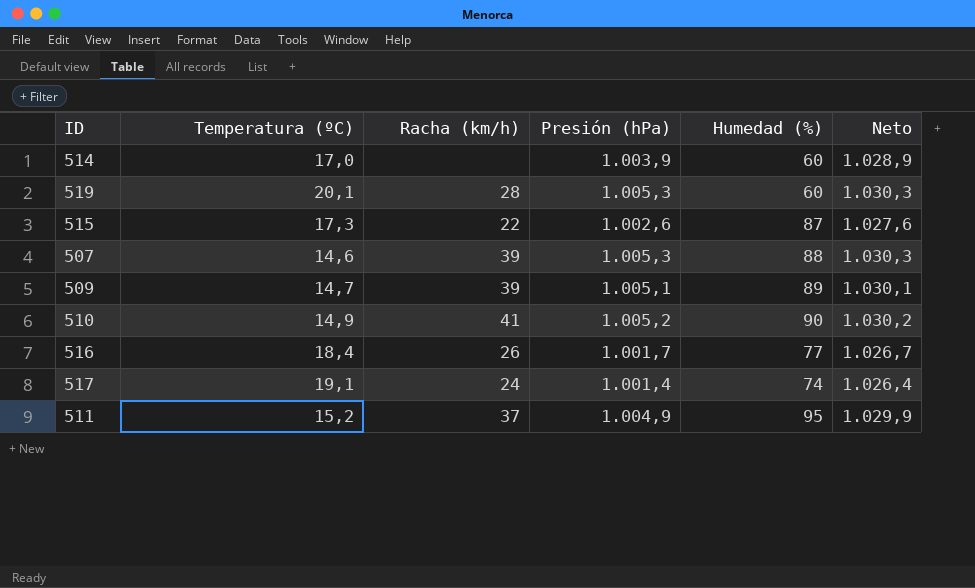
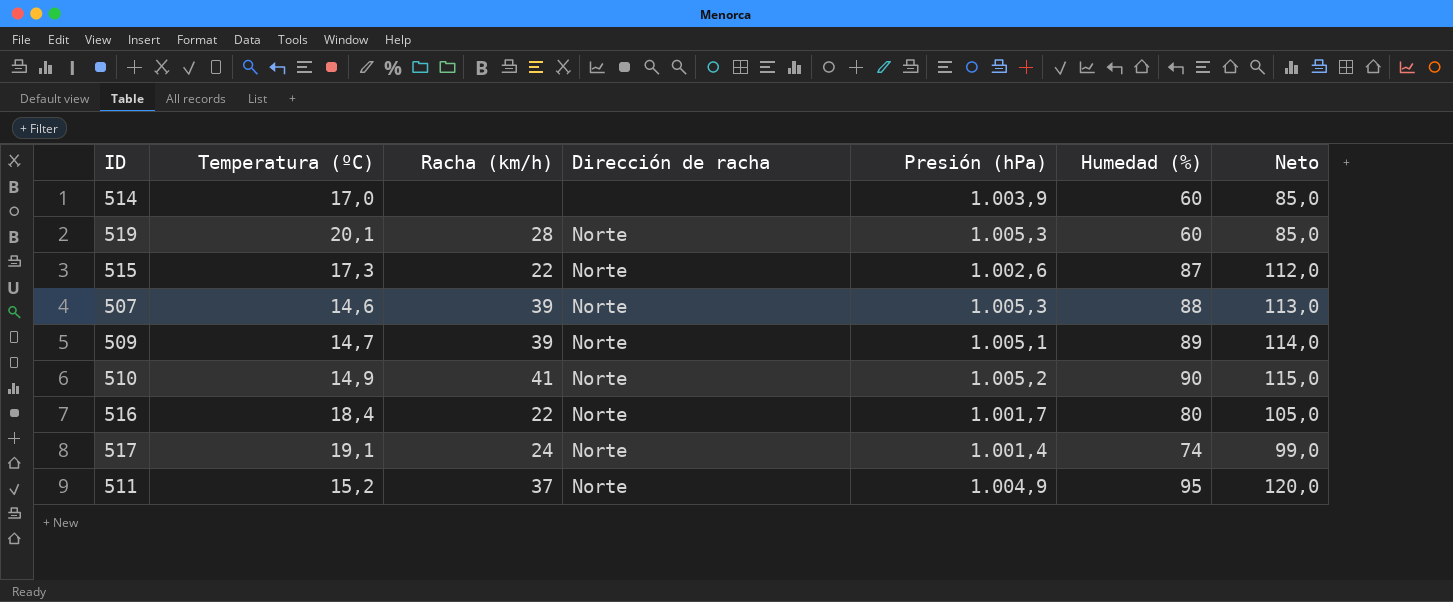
column Dirección de racha | position: none -> 4
column Neto | formula: [Presión (hPa)] + 25 -> [Humedad (%)] + 25
516 | Racha (km/h): 26 -> 22
516 | Humedad (%): 77 -> 80

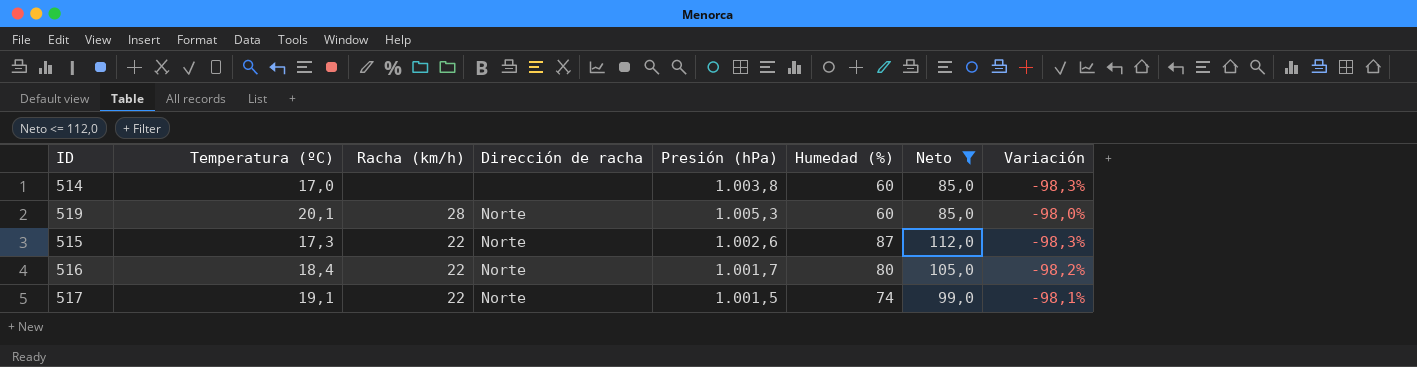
filter: none -> Neto <= 112,0
column Variación | formula: none -> ([Temperatura (ºC)] - [Presión (hPa)]) / [Presión (hPa)]
514 | Presión (hPa): 1.003,9 -> 1.003,8
517 | Racha (km/h): 24 -> 22
517 | Presión (hPa): 1.001,4 -> 1.001,5

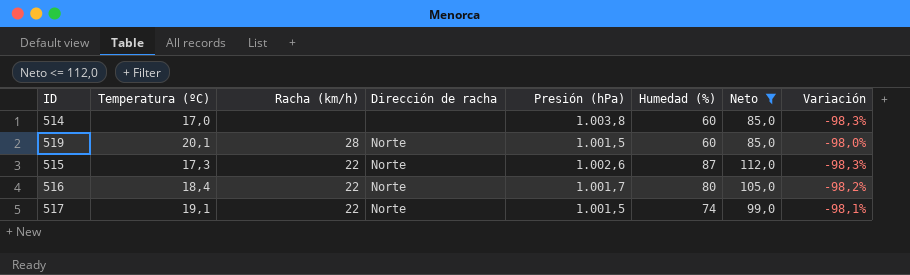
519 | Presión (hPa): 1.005,3 -> 1.001,5

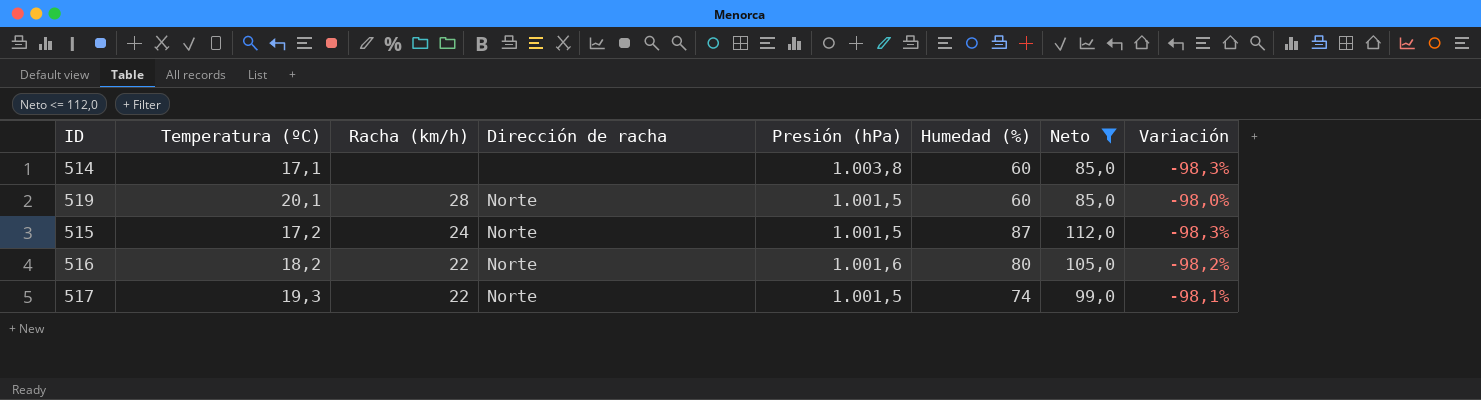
514 | Temperatura (ºC): 17,0 -> 17,1
515 | Temperatura (ºC): 17,3 -> 17,2
515 | Racha (km/h): 22 -> 24
515 | Presión (hPa): 1.002,6 -> 1.001,5
516 | Temperatura (ºC): 18,4 -> 18,2
516 | Presión (hPa): 1.001,7 -> 1.001,6
517 | Temperatura (ºC): 19,1 -> 19,3

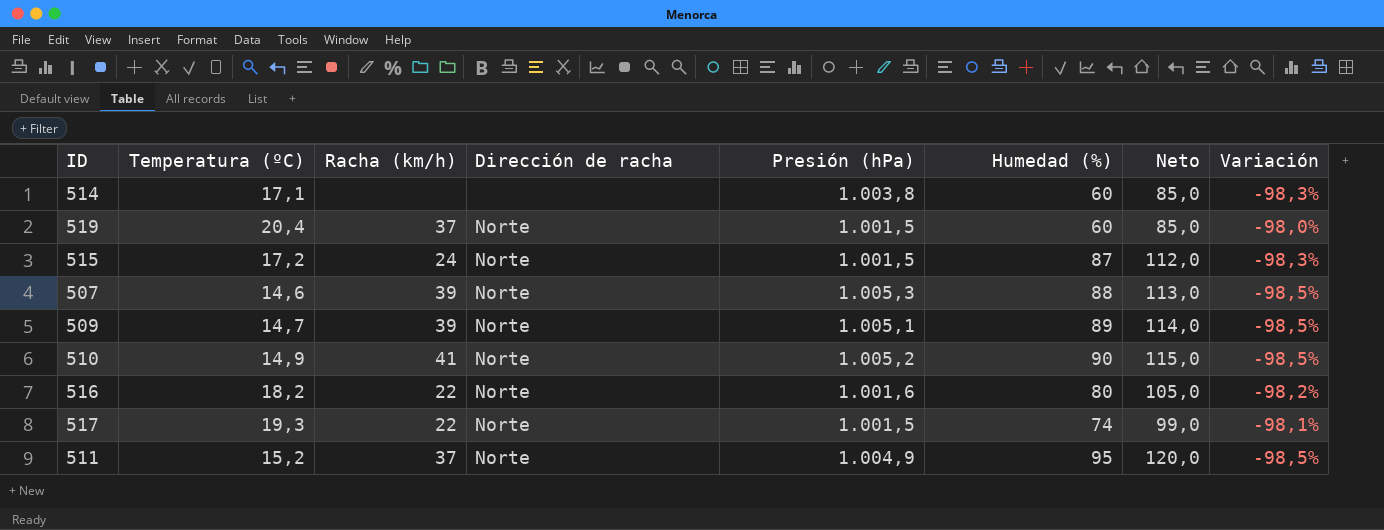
filter: Neto <= 112,0 -> none
519 | Temperatura (ºC): 20,1 -> 20,4
519 | Racha (km/h): 28 -> 37

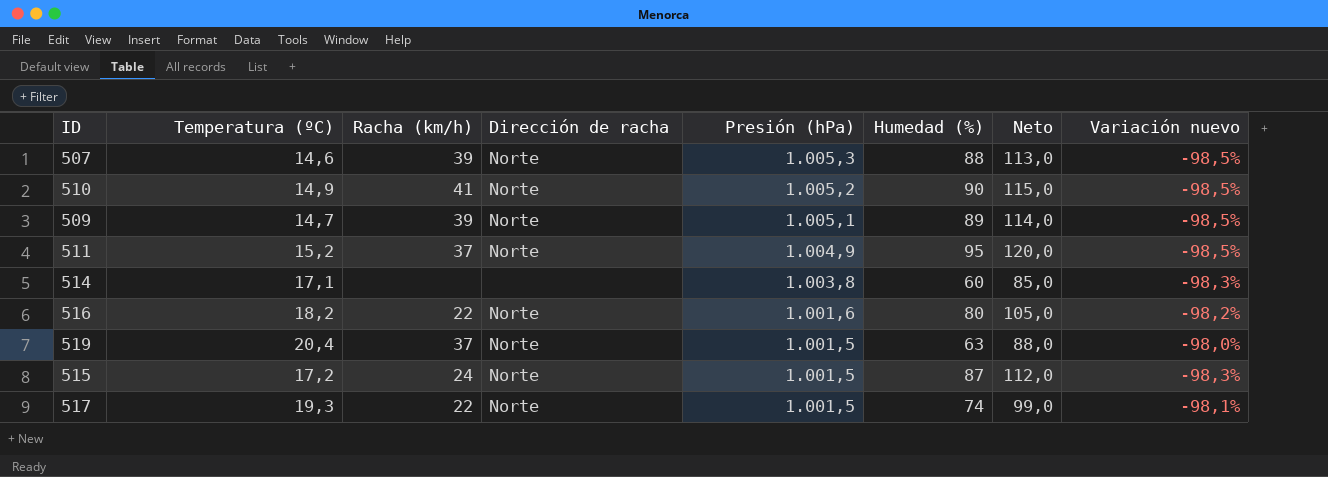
row order: none -> Presión (hPa) descending
column name: Variación -> Variación nuevo
519 | Humedad (%): 60 -> 63
519 | Neto: 85,0 -> 88,0

